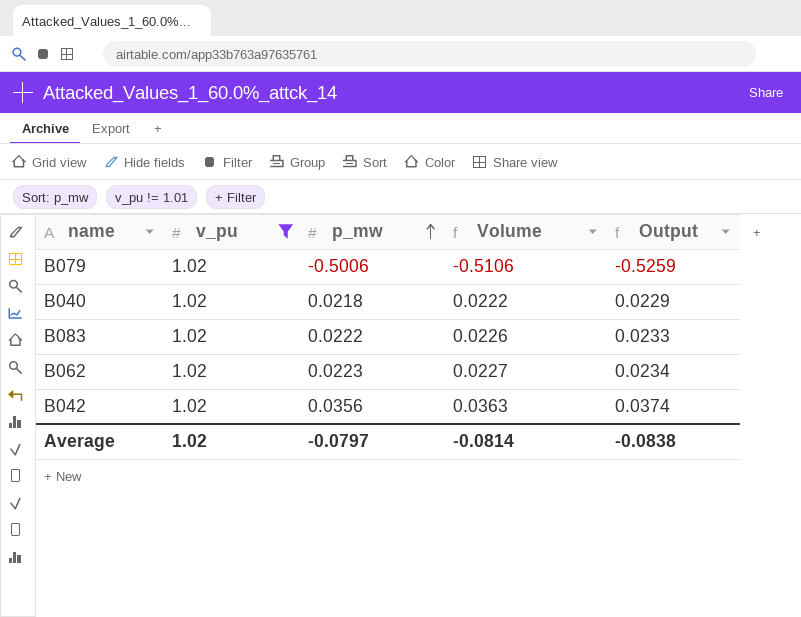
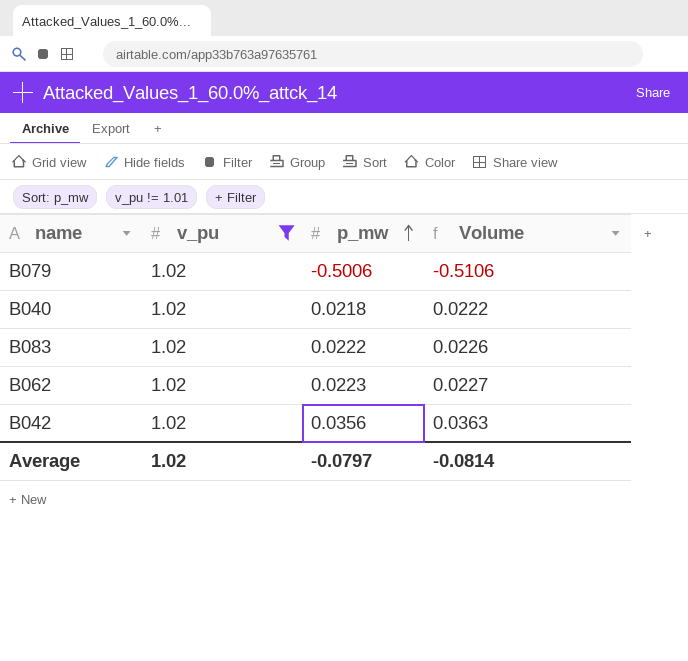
column Output | formula: [Volume] * 1.03 -> none

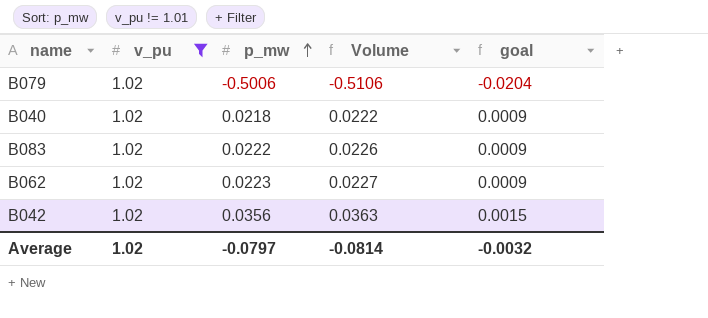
column goal | formula: none -> [Volume] * 0.04

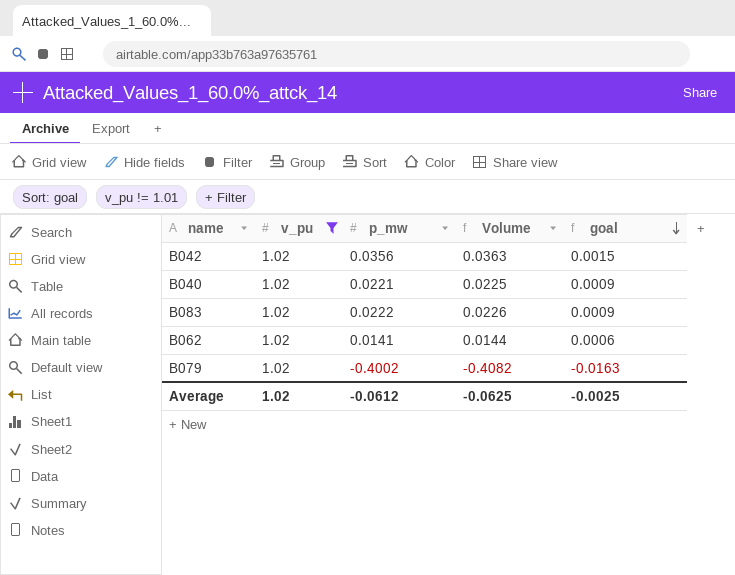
row order: p_mw ascending -> goal descending
B040 | p_mw: 0.0218 -> 0.0221
B040 | Volume: 0.0222 -> 0.0225
B062 | p_mw: 0.0223 -> 0.0141
B062 | Volume: 0.0227 -> 0.0144
B062 | goal: 0.0009 -> 0.0006
B079 | p_mw: -0.5006 -> -0.4002
B079 | Volume: -0.5106 -> -0.4082
B079 | goal: -0.0204 -> -0.0163
Average | p_mw: -0.0797 -> -0.0612
Average | Volume: -0.0814 -> -0.0625
Average | goal: -0.0032 -> -0.0025

